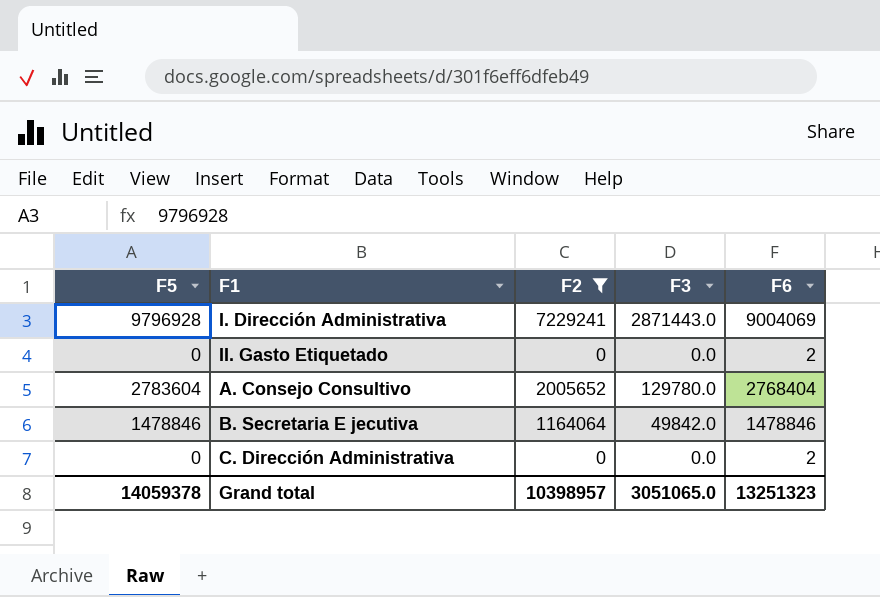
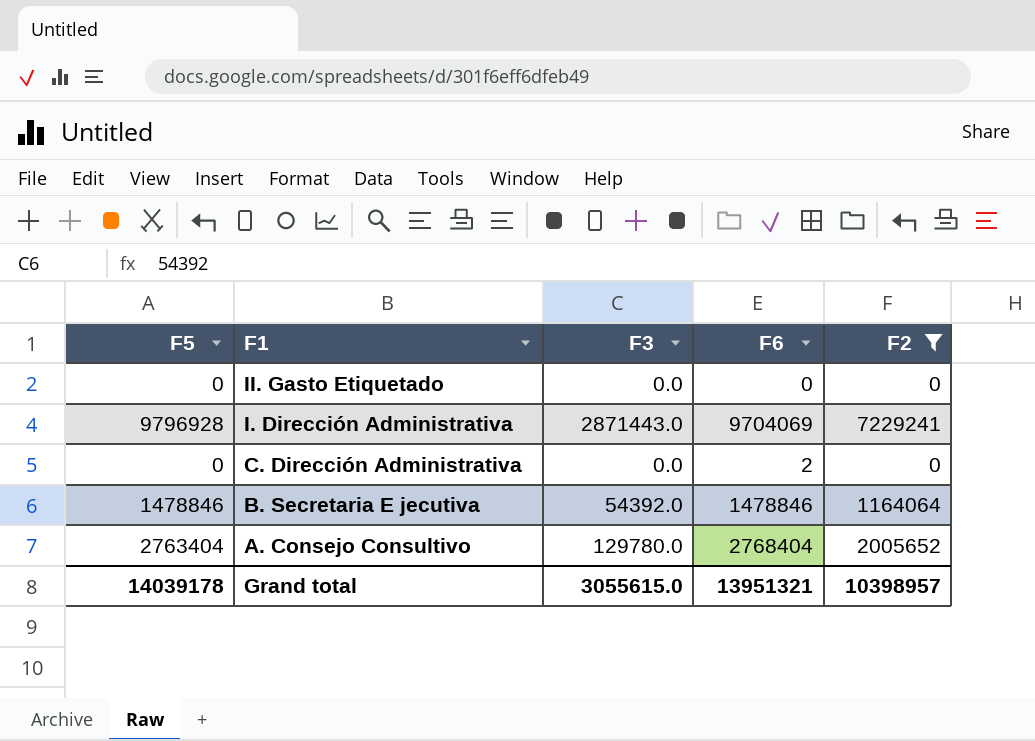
row order: none -> F1 descending
column F2 | position: 3 -> 5
II. Gasto Etiquetado | F6: 2 -> 0
I. Dirección Administrativa | F6: 9004069 -> 9704069
B. Secretaria E jecutiva | F3: 49842.0 -> 54392.0
A. Consejo Consultivo | F5: 2783604 -> 2763404
Grand total | F5: 14059378 -> 14039178
Grand total | F3: 3051065.0 -> 3055615.0
Grand total | F6: 13251323 -> 13951321

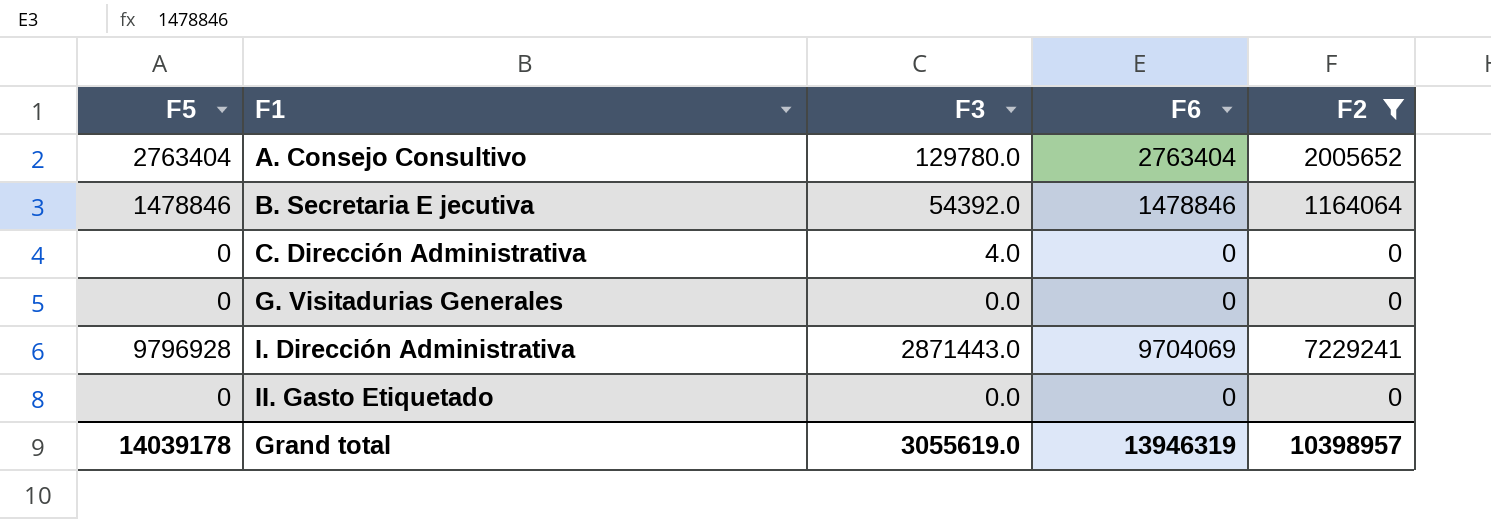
row order: F1 descending -> F1 ascending
A. Consejo Consultivo | F6: 2768404 -> 2763404
C. Dirección Administrativa | F3: 0.0 -> 4.0
C. Dirección Administrativa | F6: 2 -> 0
row G. Visitadurias Generales: none -> 0 | 0.0 | 0 | 0
Grand total | F3: 3055615.0 -> 3055619.0
Grand total | F6: 13951321 -> 13946319

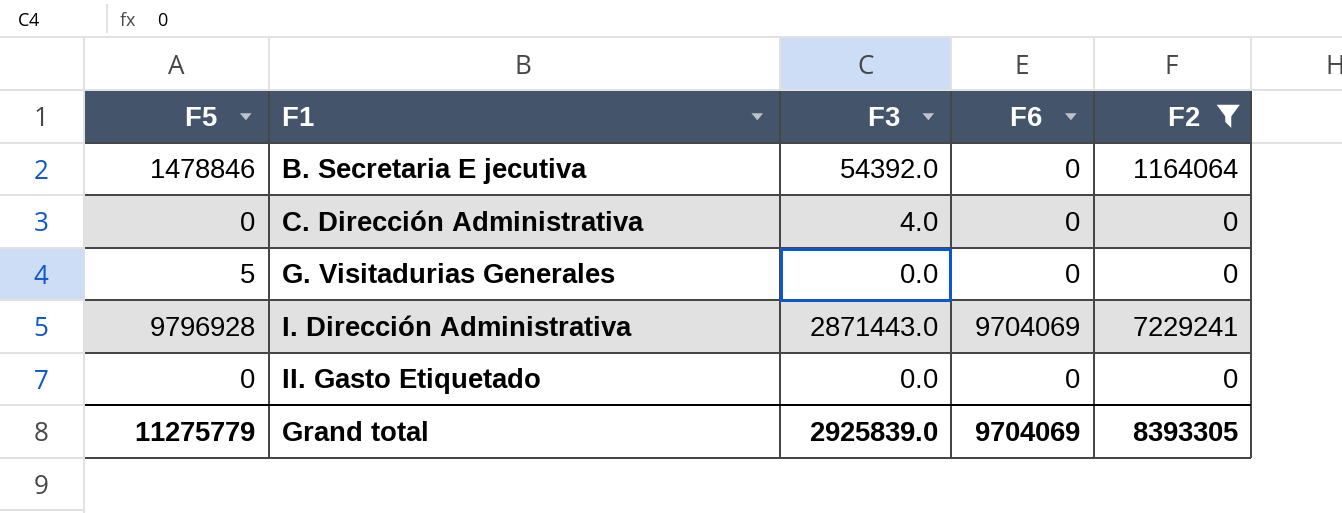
row A. Consejo Consultivo: 2763404 | 129780.0 | 2763404 | 2005652 -> none
B. Secretaria E jecutiva | F6: 1478846 -> 0
G. Visitadurias Generales | F5: 0 -> 5
Grand total | F5: 14039178 -> 11275779
Grand total | F3: 3055619.0 -> 2925839.0
Grand total | F6: 13946319 -> 9704069
Grand total | F2: 10398957 -> 8393305

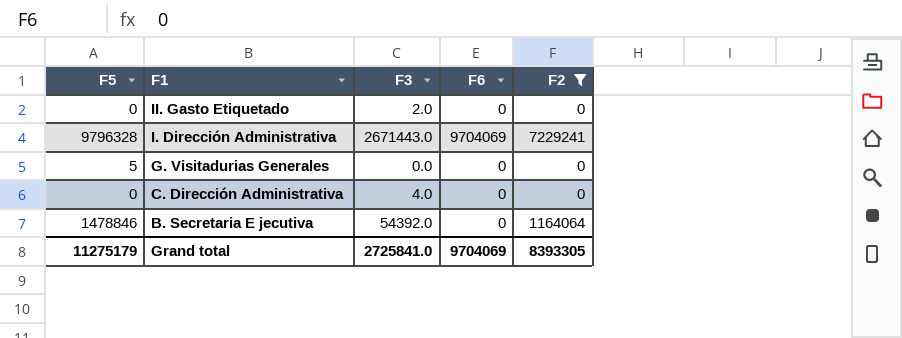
row order: F1 ascending -> F1 descending
II. Gasto Etiquetado | F3: 0.0 -> 2.0
I. Dirección Administrativa | F5: 9796928 -> 9796328
I. Dirección Administrativa | F3: 2871443.0 -> 2671443.0
Grand total | F5: 11275779 -> 11275179
Grand total | F3: 2925839.0 -> 2725841.0

